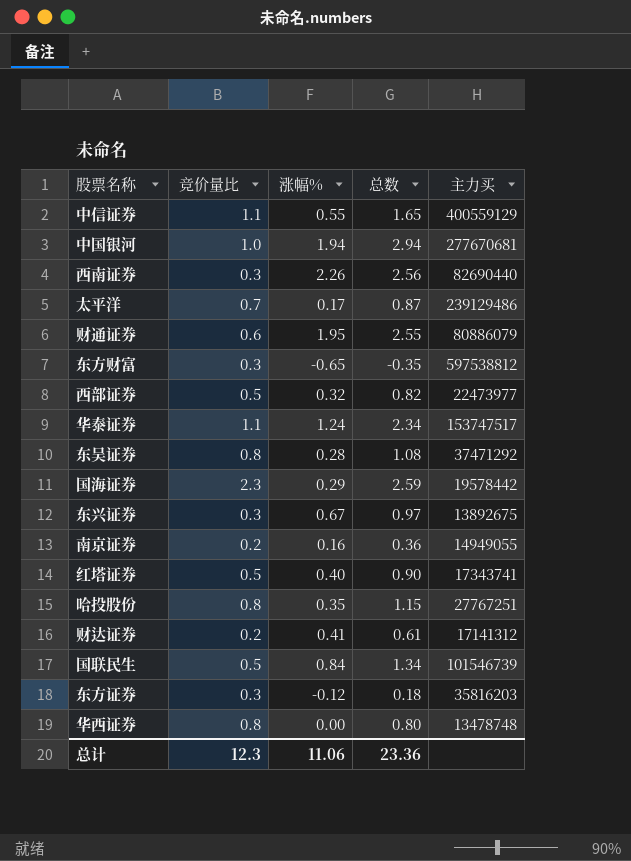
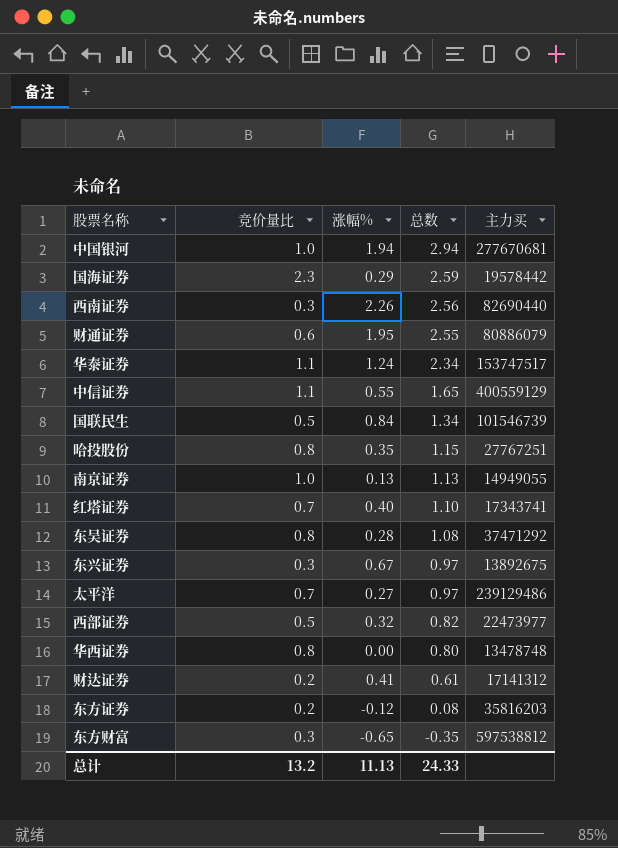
row order: none -> 总数 descending
南京证券 | 竞价量比: 0.2 -> 1.0
南京证券 | 涨幅%: 0.16 -> 0.13
南京证券 | 总数: 0.36 -> 1.13
红塔证券 | 竞价量比: 0.5 -> 0.7
红塔证券 | 总数: 0.90 -> 1.10
太平洋 | 涨幅%: 0.17 -> 0.27
太平洋 | 总数: 0.87 -> 0.97
东方证券 | 竞价量比: 0.3 -> 0.2
东方证券 | 总数: 0.18 -> 0.08
总计 | 竞价量比: 12.3 -> 13.2
总计 | 涨幅%: 11.06 -> 11.13
总计 | 总数: 23.36 -> 24.33

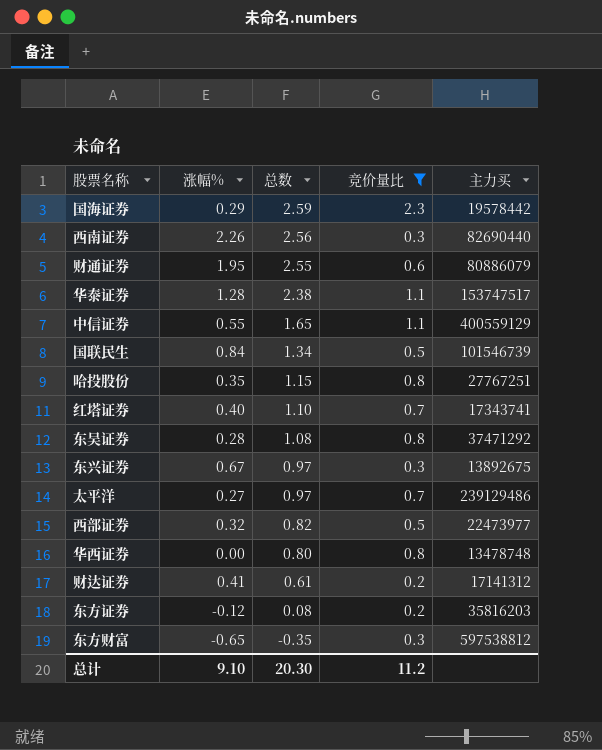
filter: none -> 竞价量比 != 1.0
column 竞价量比 | position: 2 -> 4
华泰证券 | 涨幅%: 1.24 -> 1.28
华泰证券 | 总数: 2.34 -> 2.38
总计 | 涨幅%: 11.13 -> 9.10
总计 | 总数: 24.33 -> 20.30
总计 | 竞价量比: 13.2 -> 11.2

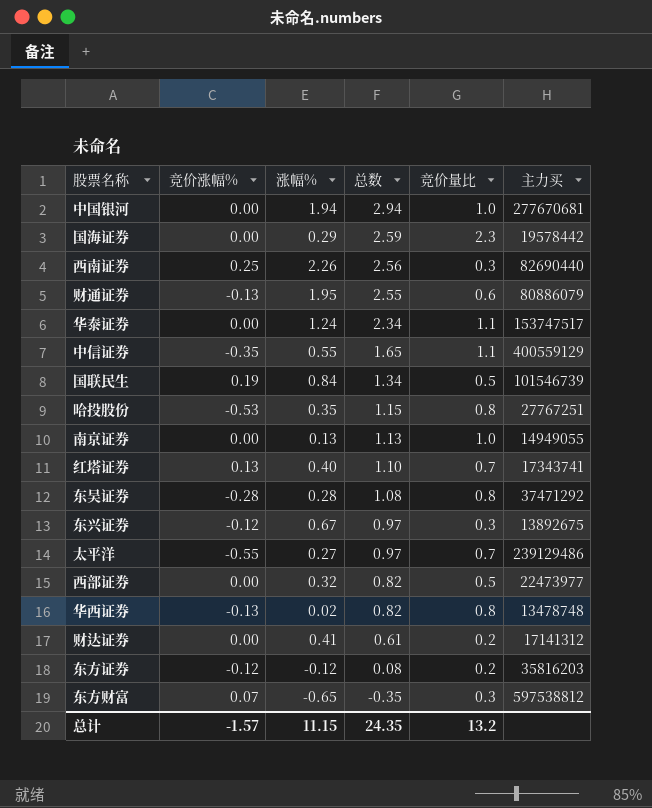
filter: 竞价量比 != 1.0 -> none
column 竞价涨幅% | position: none -> 2
华泰证券 | 涨幅%: 1.28 -> 1.24
华泰证券 | 总数: 2.38 -> 2.34
华西证券 | 涨幅%: 0.00 -> 0.02
华西证券 | 总数: 0.80 -> 0.82
总计 | 涨幅%: 9.10 -> 11.15
总计 | 总数: 20.30 -> 24.35
总计 | 竞价量比: 11.2 -> 13.2

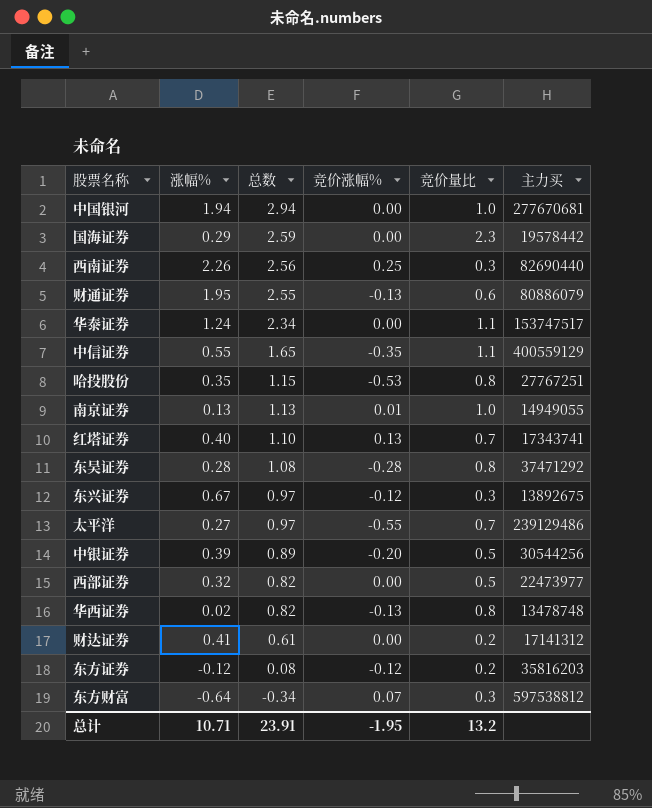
column 竞价涨幅% | position: 2 -> 4
row 国联民生: 0.19 | 0.84 | 1.34 | 0.5 | 101546739 -> none
南京证券 | 竞价涨幅%: 0.00 -> 0.01
row 中银证券: none -> 0.39 | 0.89 | -0.20 | 0.5 | 30544256
东方财富 | 涨幅%: -0.65 -> -0.64
东方财富 | 总数: -0.35 -> -0.34
总计 | 涨幅%: 11.15 -> 10.71
总计 | 总数: 24.35 -> 23.91
总计 | 竞价涨幅%: -1.57 -> -1.95

